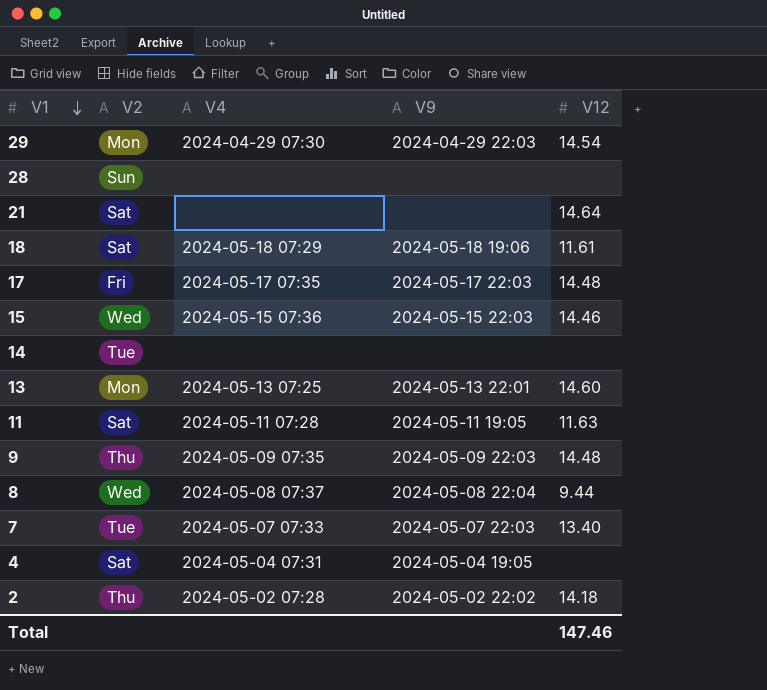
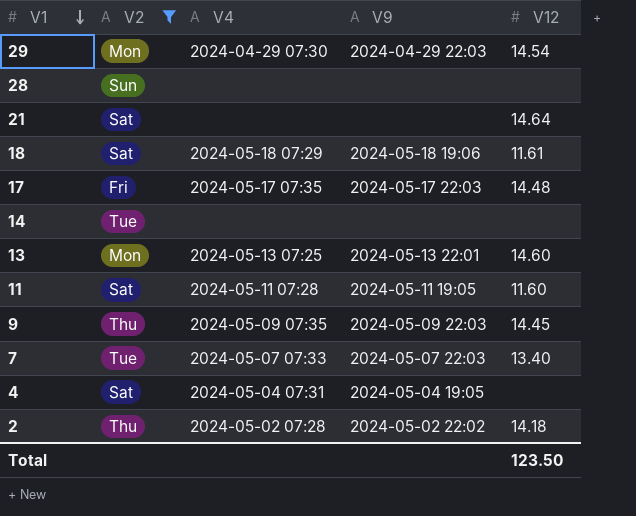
filter: none -> V2 != Wed
11 | V12: 11.63 -> 11.60
9 | V12: 14.48 -> 14.45
Total | V12: 147.46 -> 123.50

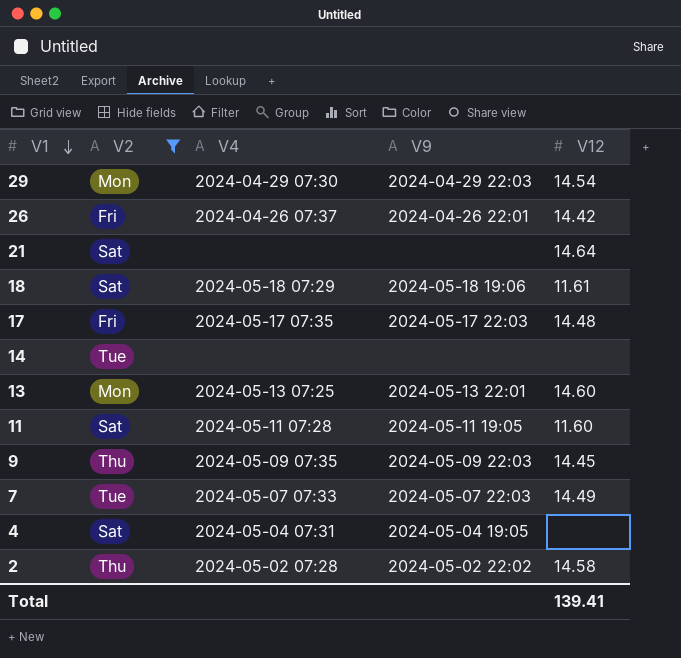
row 28: Sun | none | none | none -> none
row 26: none -> Fri | 2024-04-26 07:37 | 2024-04-26 22:01 | 14.42
7 | V12: 13.40 -> 14.49
2 | V12: 14.18 -> 14.58
Total | V12: 123.50 -> 139.41

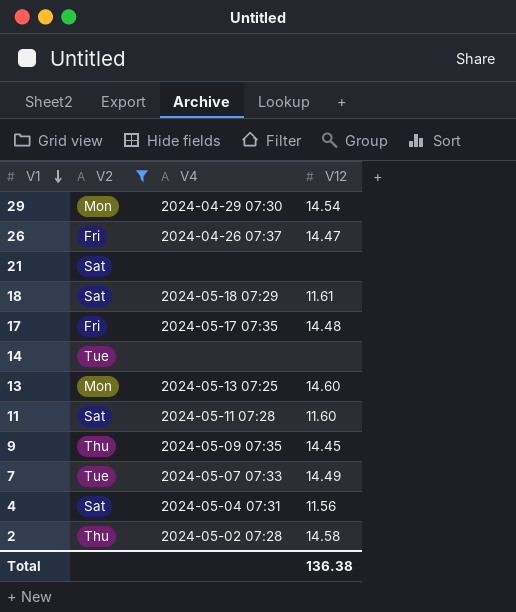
column V9 | position: 4 -> none
26 | V12: 14.42 -> 14.47
21 | V12: 14.64 -> none
4 | V12: none -> 11.56
Total | V12: 139.41 -> 136.38

